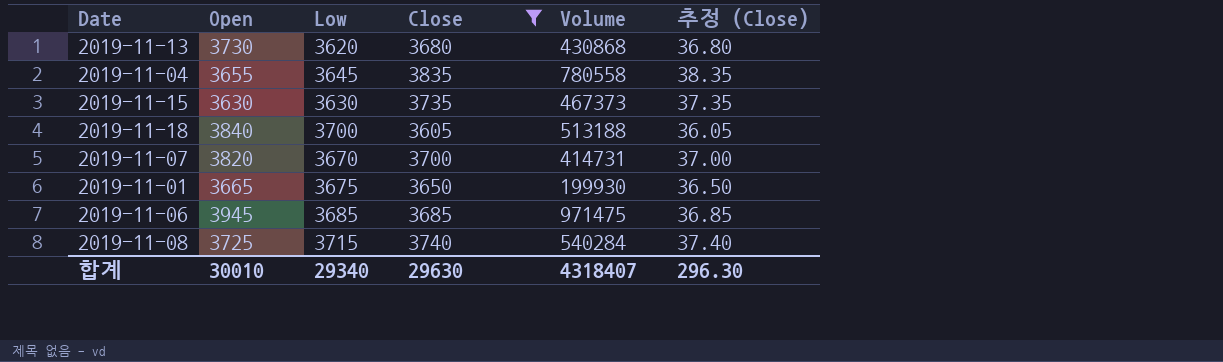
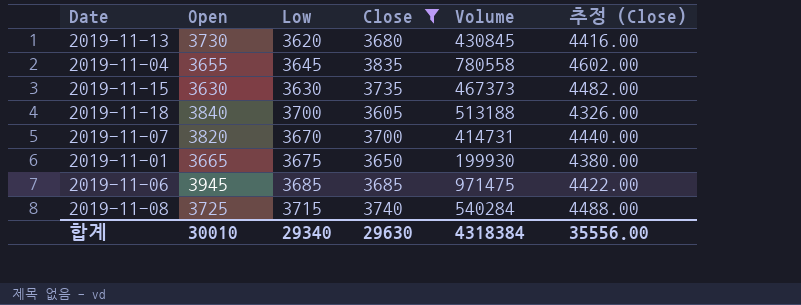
column 추정 (Close) | formula: [Close] * 0.01 -> [Close] * 1.2
2019-11-13 | Volume: 430868 -> 430845
합계 | Volume: 4318407 -> 4318384
합계 | 추정 (Close): 296.30 -> 35556.00

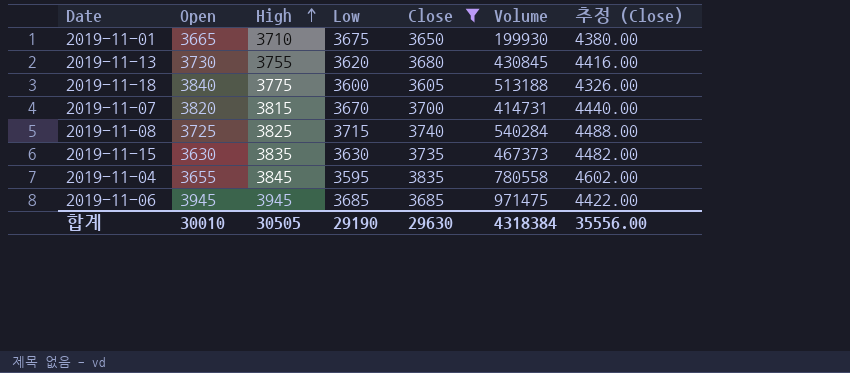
row order: none -> High ascending
column High | position: none -> 3
2019-11-18 | Low: 3700 -> 3600
2019-11-04 | Low: 3645 -> 3595
합계 | Low: 29340 -> 29190

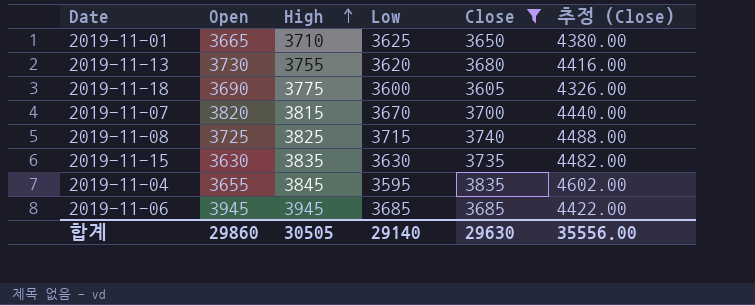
column Volume | position: 6 -> none
2019-11-01 | Low: 3675 -> 3625
2019-11-18 | Open: 3840 -> 3690
합계 | Open: 30010 -> 29860
합계 | Low: 29190 -> 29140

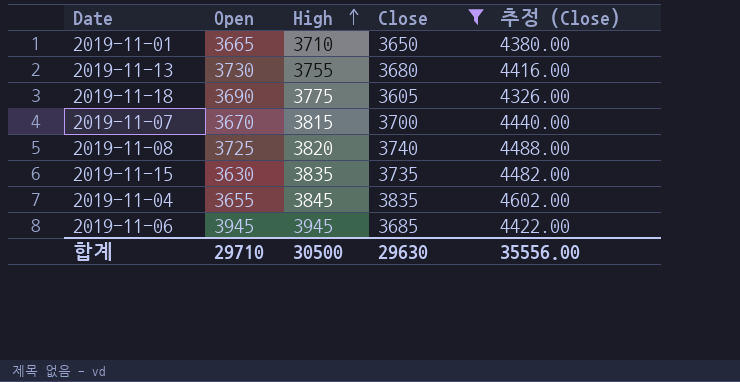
column Low | position: 4 -> none
2019-11-07 | Open: 3820 -> 3670
2019-11-08 | High: 3825 -> 3820
합계 | Open: 29860 -> 29710
합계 | High: 30505 -> 30500

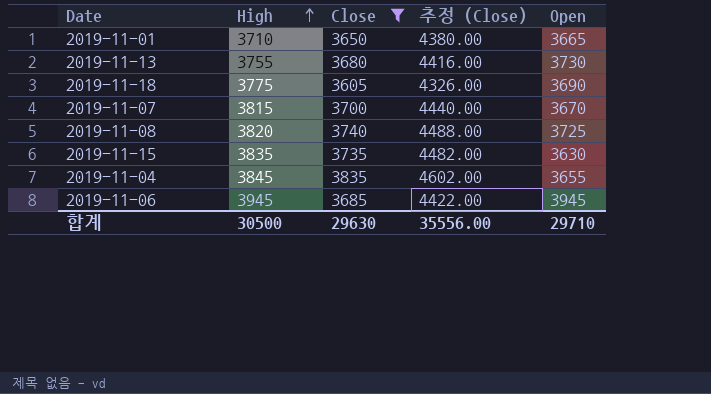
column Open | position: 2 -> 5

